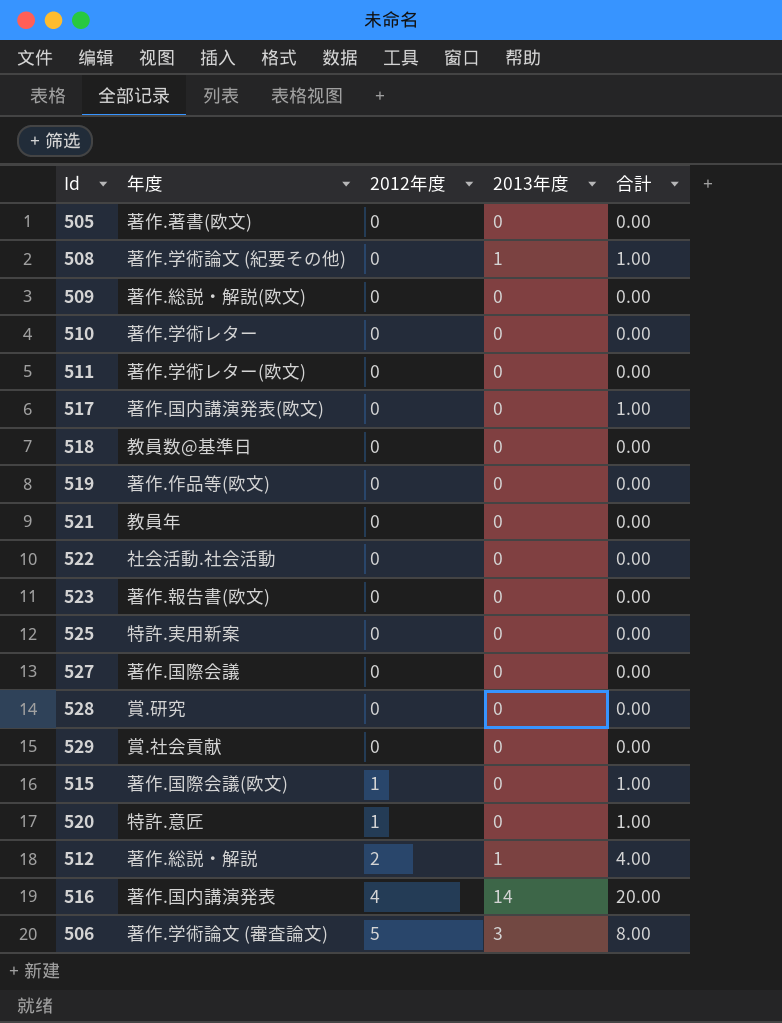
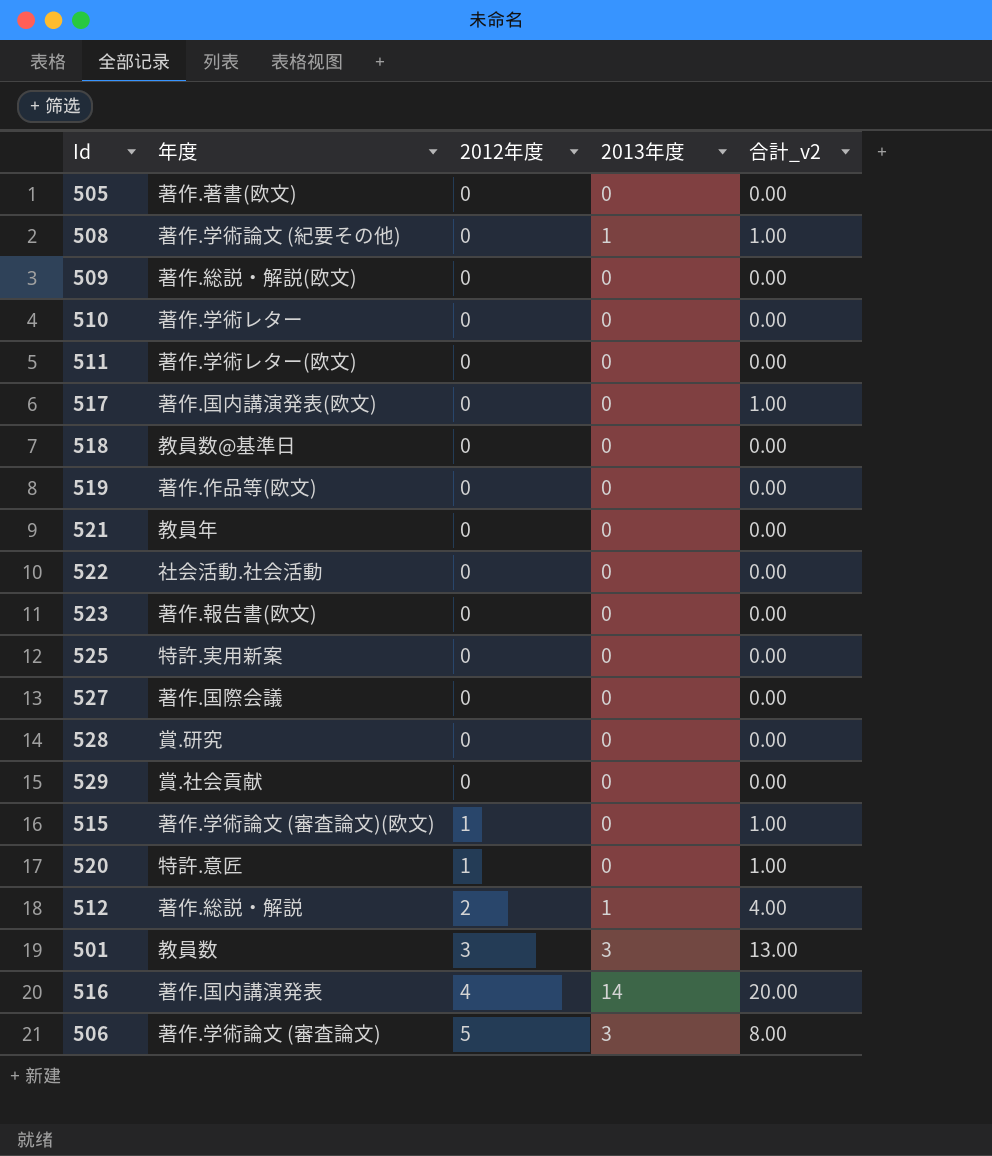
column name: 合計 -> 合計_v2
515 | 年度: 著作.国際会議(欧文) -> 著作.学術論文 (審査論文)(欧文)
row 501: none -> 教員数 | 3 | 3 | 13.00

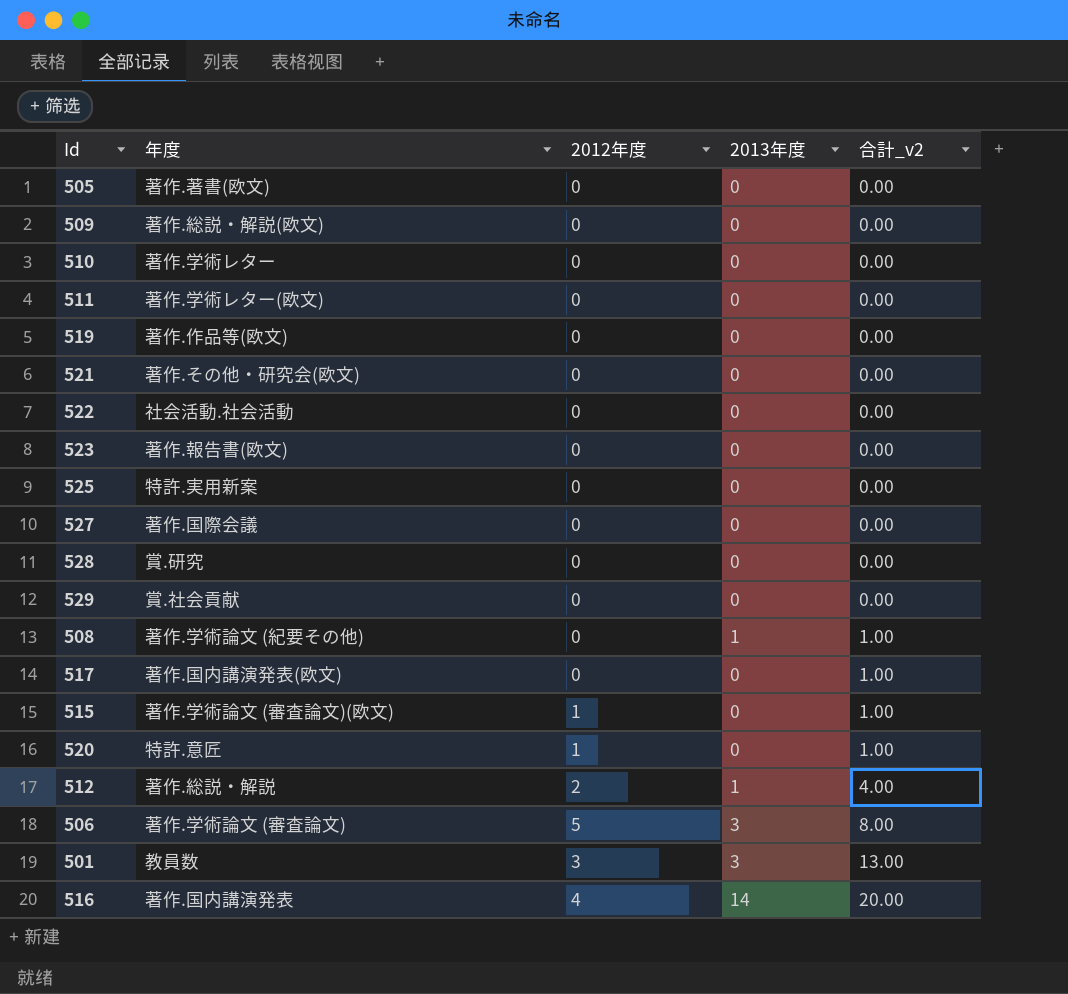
row order: 2012年度 ascending -> 合計_v2 ascending
row 518: 教員数@基準日 | 0 | 0 | 0.00 -> none
521 | 年度: 教員年 -> 著作.その他・研究会(欧文)

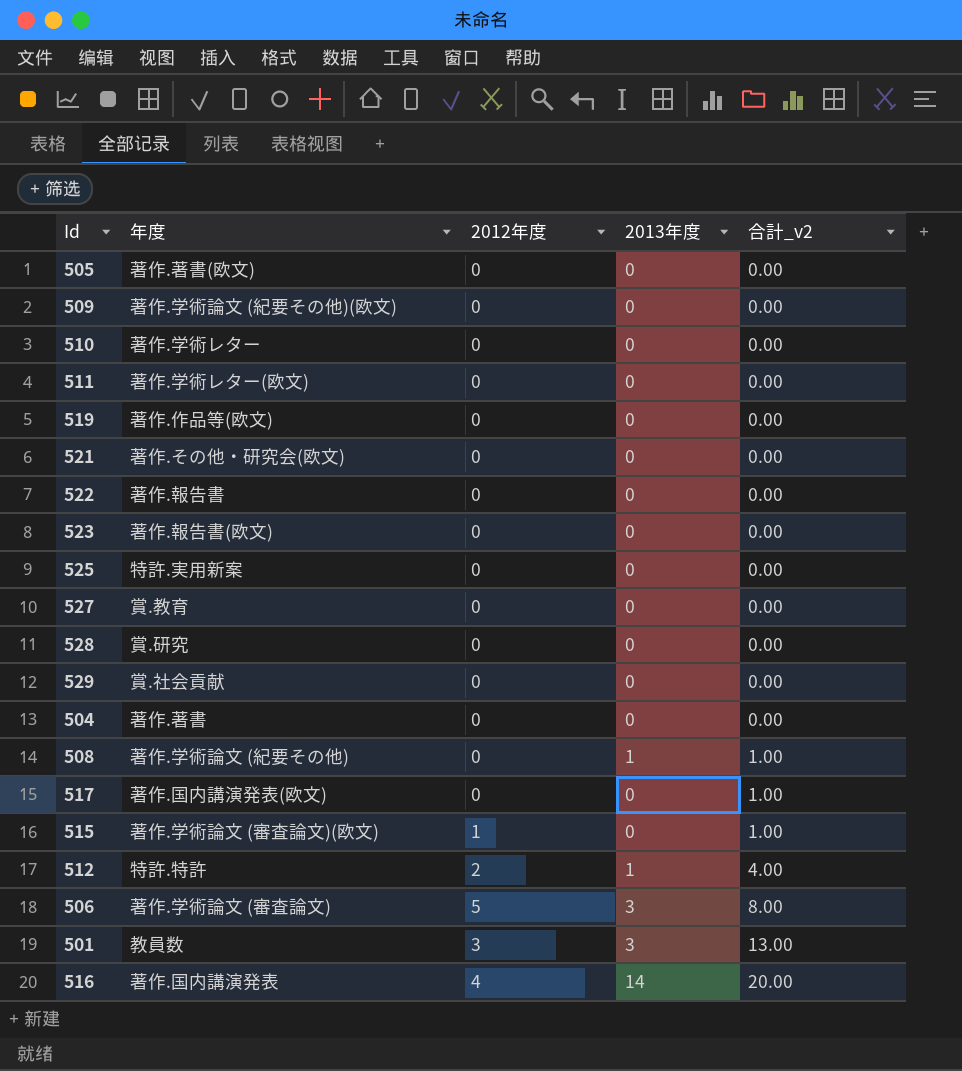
row 520: 特許.意匠 | 1 | 0 | 1.00 -> none
509 | 年度: 著作.総説・解説(欧文) -> 著作.学術論文 (紀要その他)(欧文)
522 | 年度: 社会活動.社会活動 -> 著作.報告書
527 | 年度: 著作.国際会議 -> 賞.教育
row 504: none -> 著作.著書 | 0 | 0 | 0.00
512 | 年度: 著作.総説・解説 -> 特許.特許

